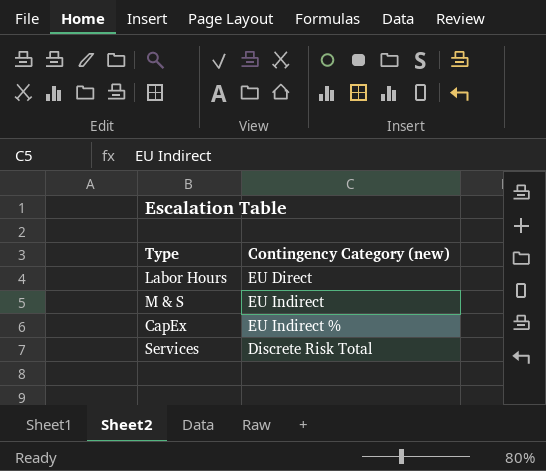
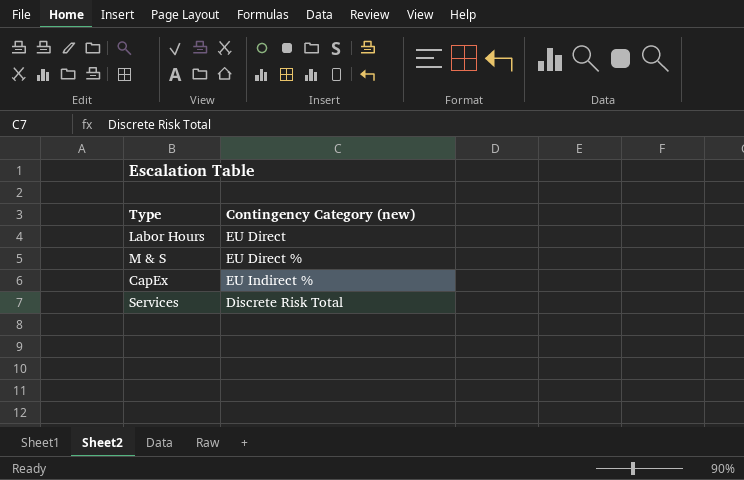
M & S | Contingency Category (new): EU Indirect -> EU Direct %

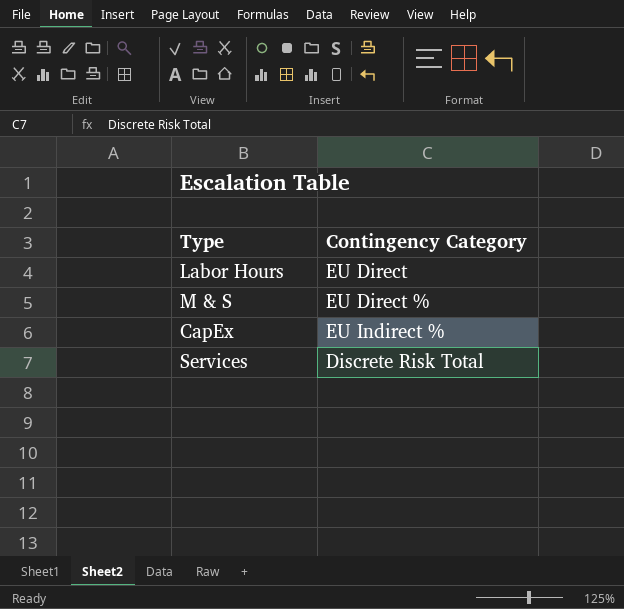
column name: Contingency Category (new) -> Contingency Category

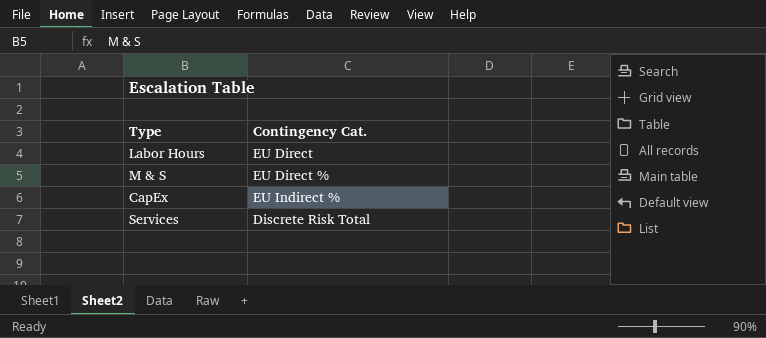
column name: Contingency Category -> Contingency Cat.

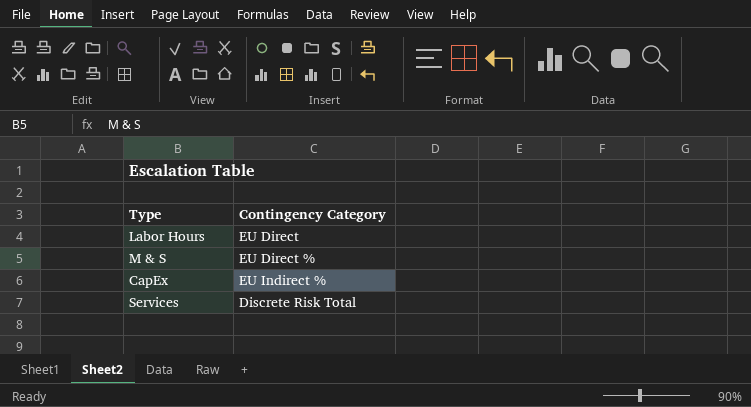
column name: Contingency Cat. -> Contingency Category

